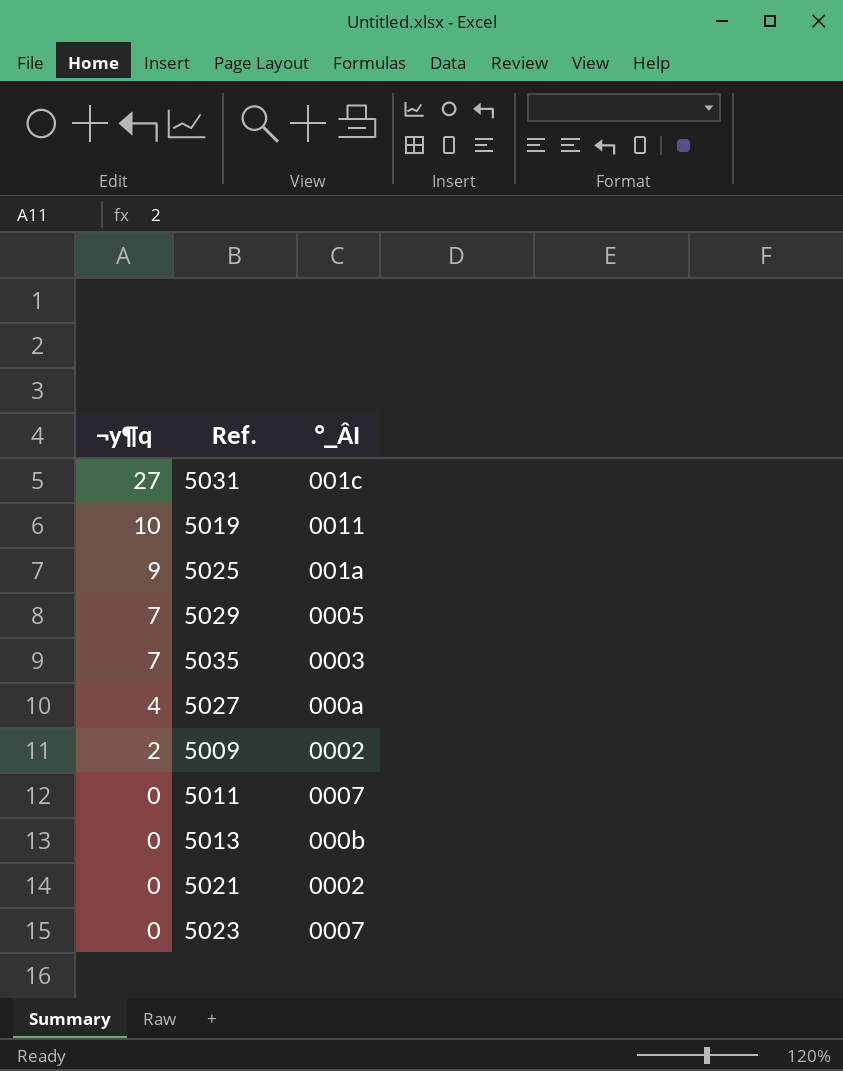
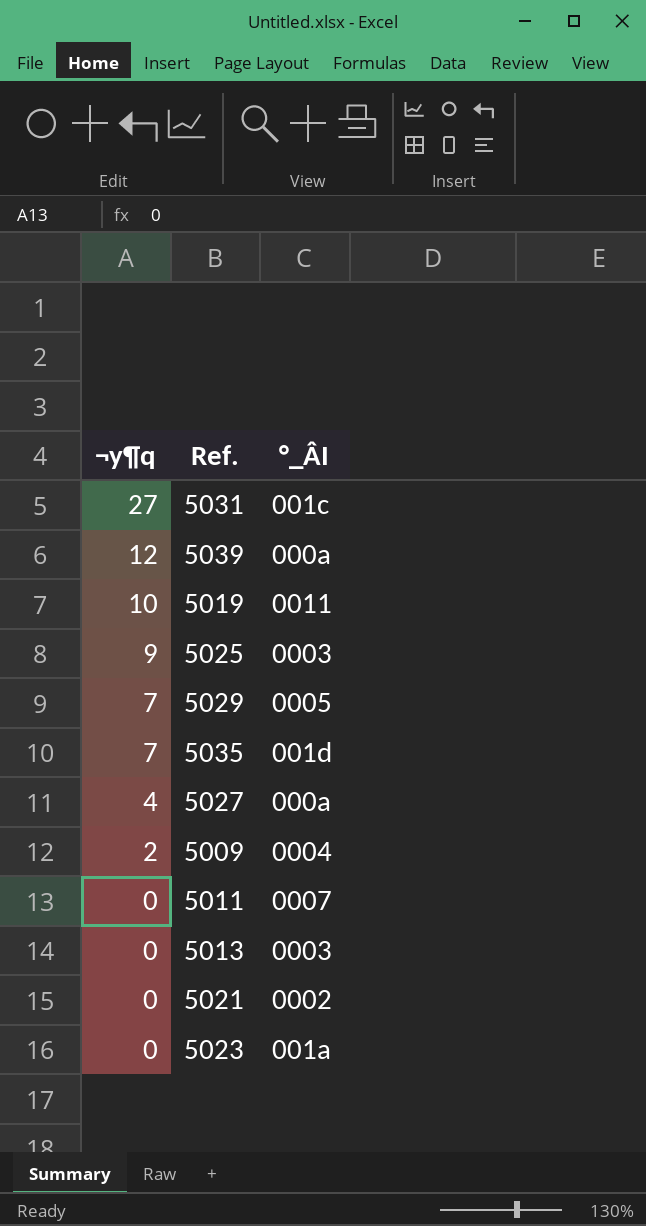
row 5039: none -> 12 | 000a
5025 | °_ÂI: 001a -> 0003
5035 | °_ÂI: 0003 -> 001d
5009 | °_ÂI: 0002 -> 0004
5013 | °_ÂI: 000b -> 0003
5023 | °_ÂI: 0007 -> 001a

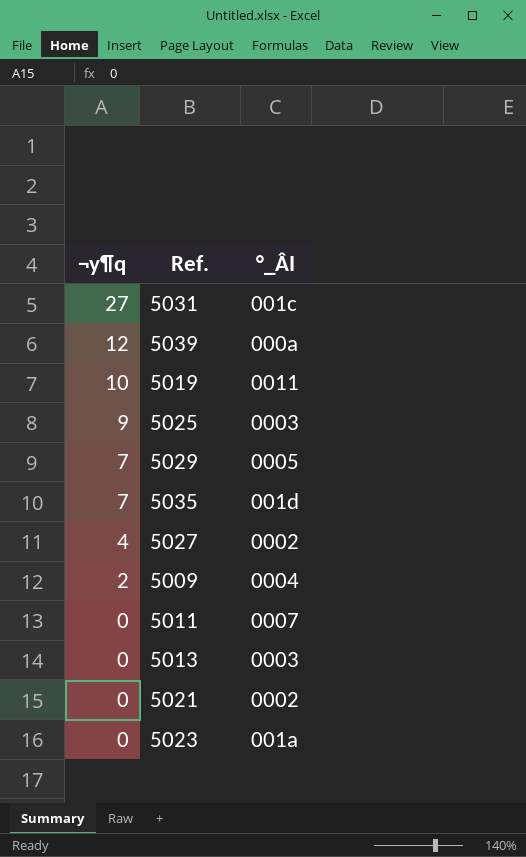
5027 | °_ÂI: 000a -> 0002

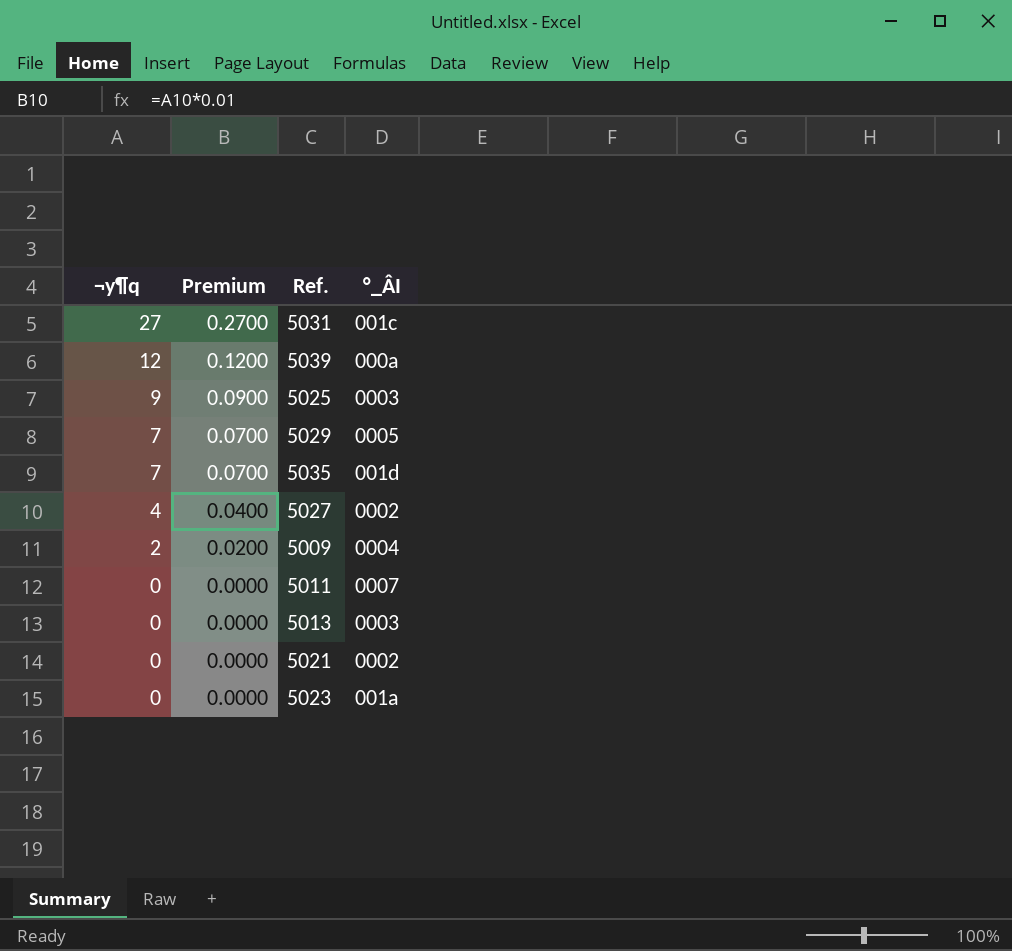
column Premium | formula: none -> [¬y¶q] * 0.01
row 5019: 10 | 0011 -> none

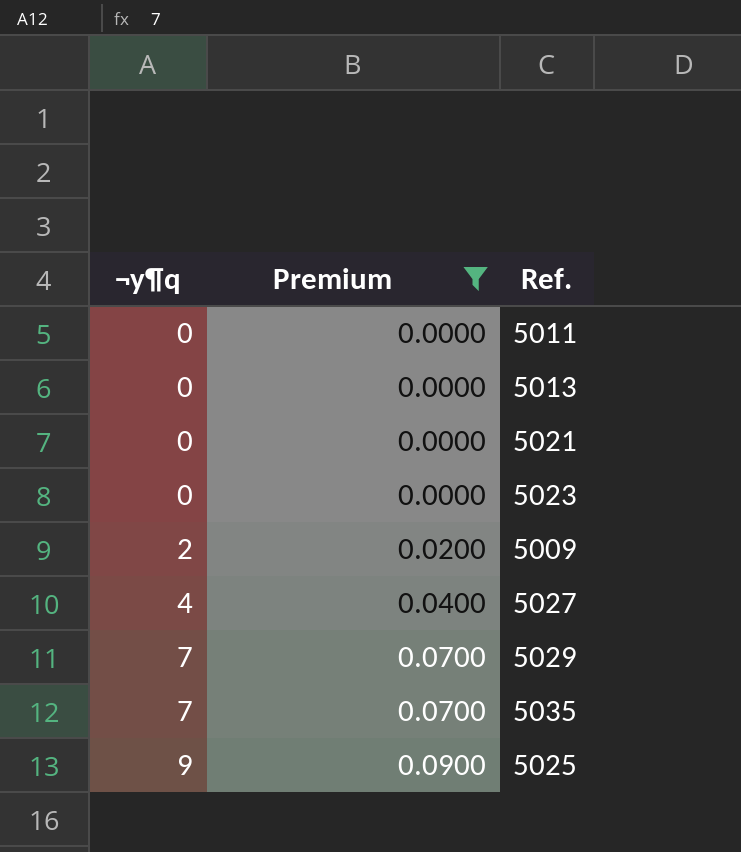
filter: none -> Premium <= 0.0900
row order: ¬y¶q descending -> ¬y¶q ascending
column °_ÂI | position: 4 -> none

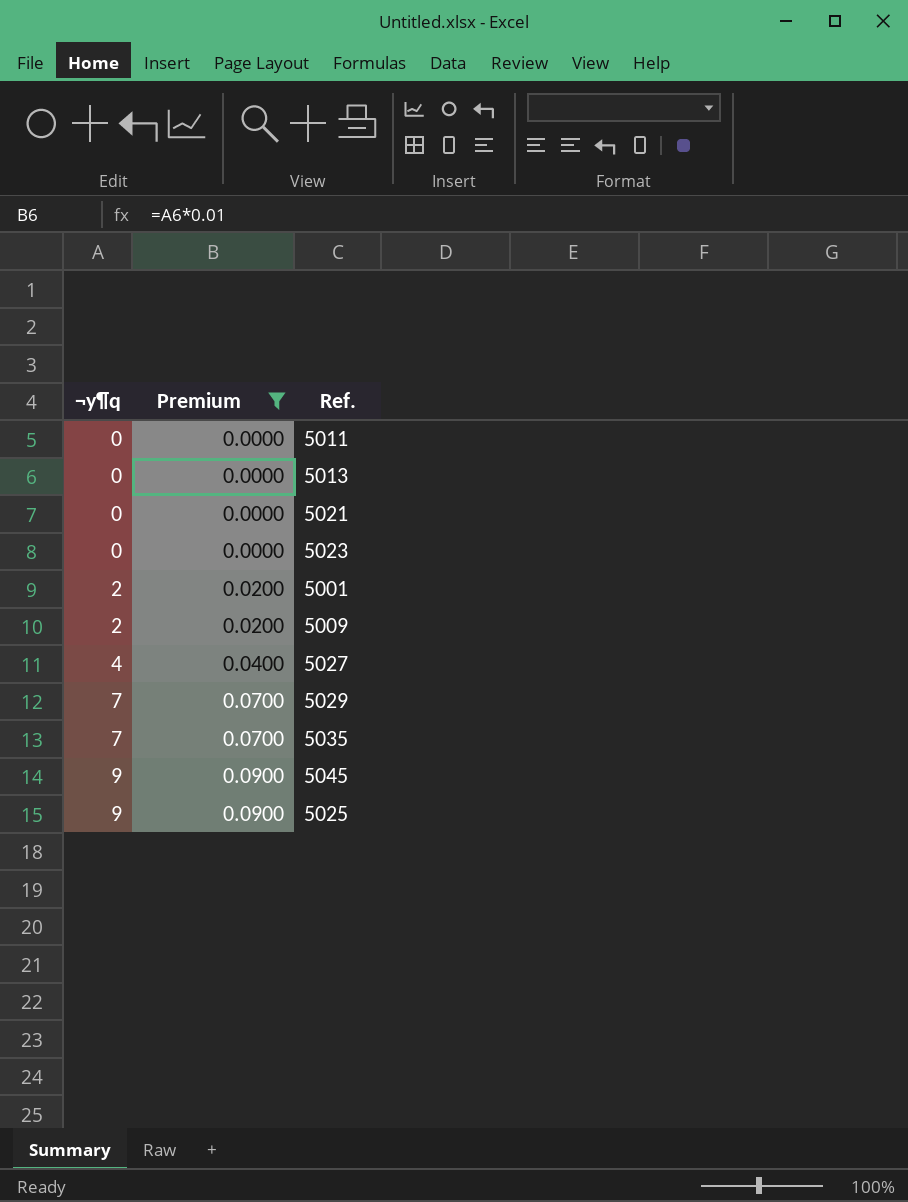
row 5001: none -> 2 | 0.0200
row 5045: none -> 9 | 0.0900

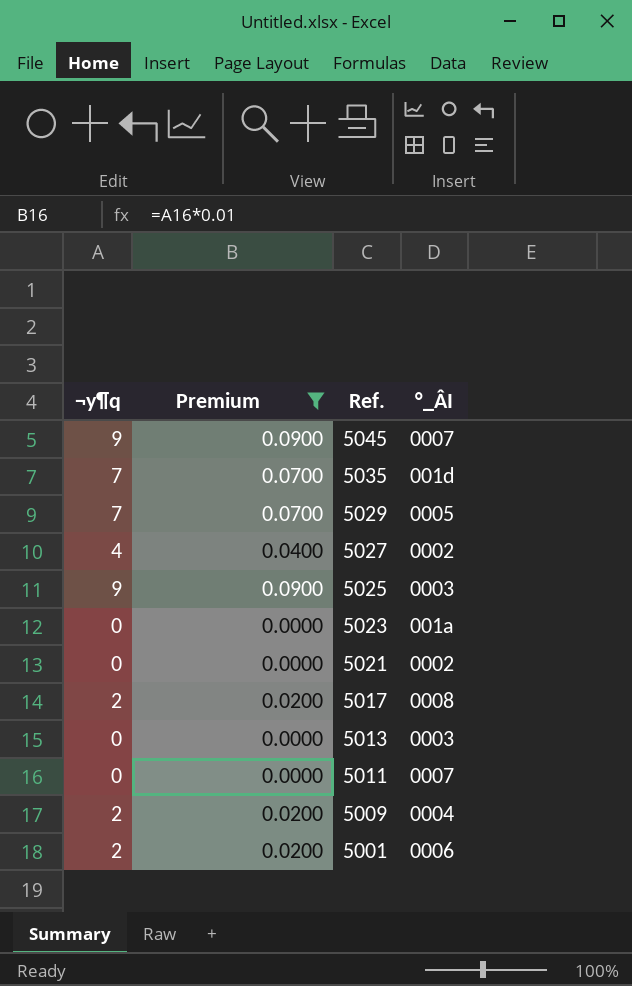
row order: ¬y¶q ascending -> Ref. descending
column °_ÂI | position: none -> 4
row 5017: none -> 2 | 0.0200 | 0008

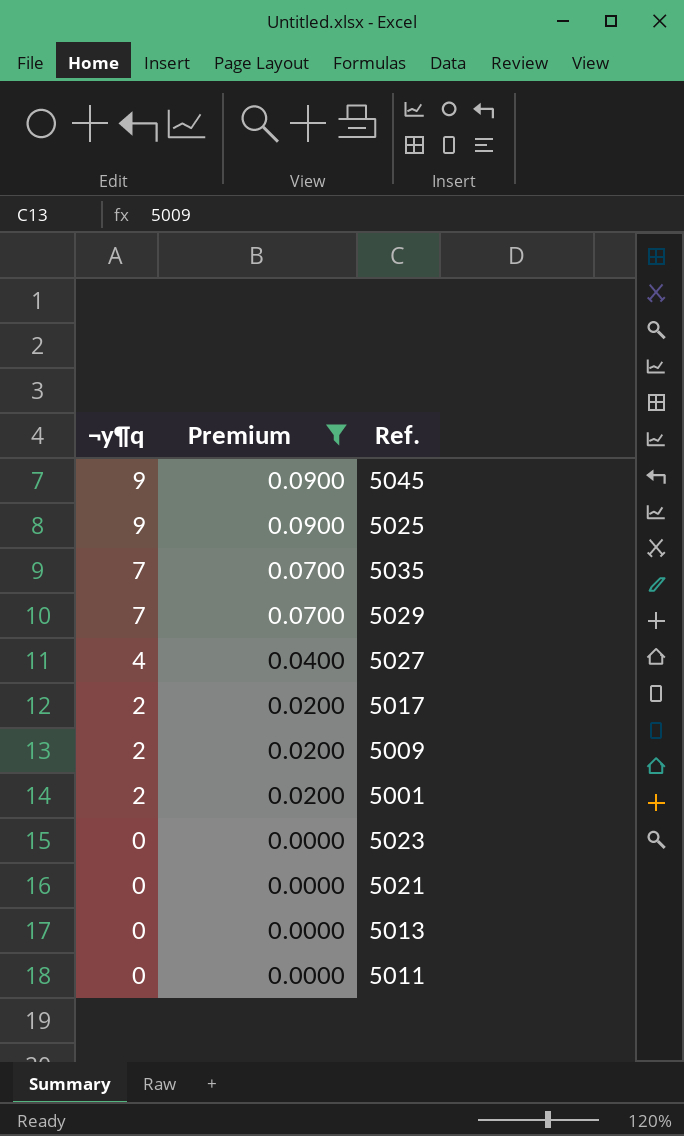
row order: Ref. descending -> ¬y¶q descending
column °_ÂI | position: 4 -> none

